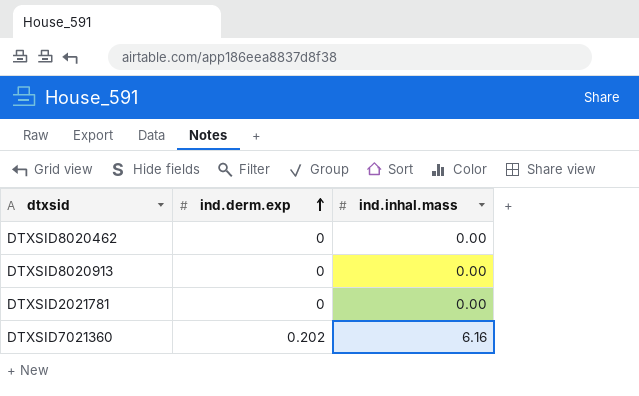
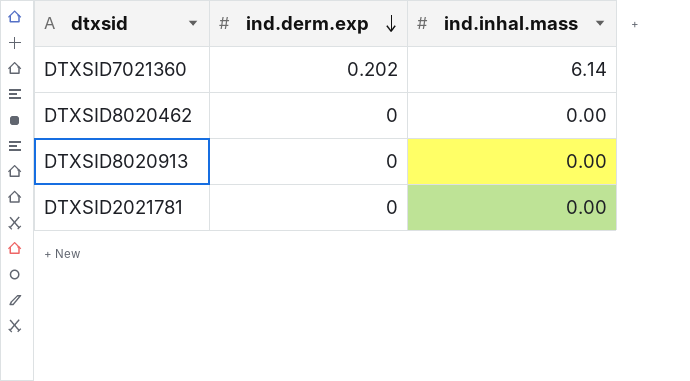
row order: ind.derm.exp ascending -> ind.derm.exp descending
DTXSID7021360 | ind.inhal.mass: 6.16 -> 6.14

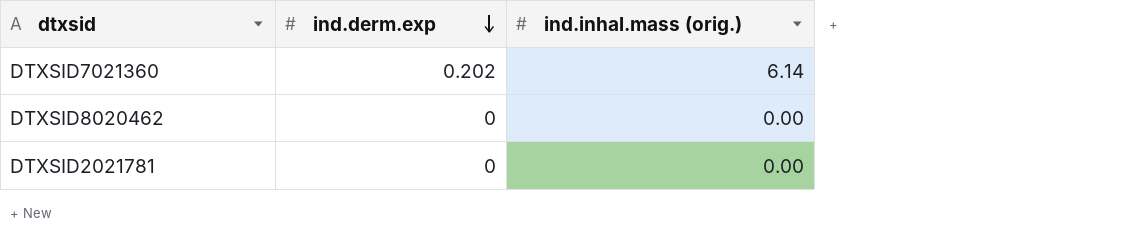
column name: ind.inhal.mass -> ind.inhal.mass (orig.)
row DTXSID8020913: 0 | 0.00 -> none

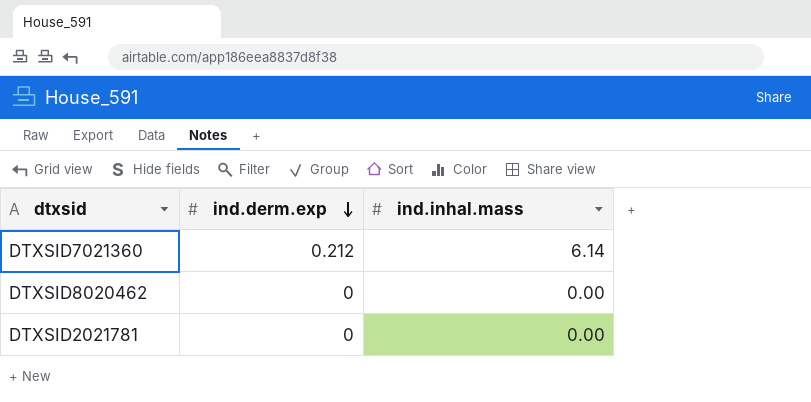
column name: ind.inhal.mass (orig.) -> ind.inhal.mass
DTXSID7021360 | ind.derm.exp: 0.202 -> 0.212

